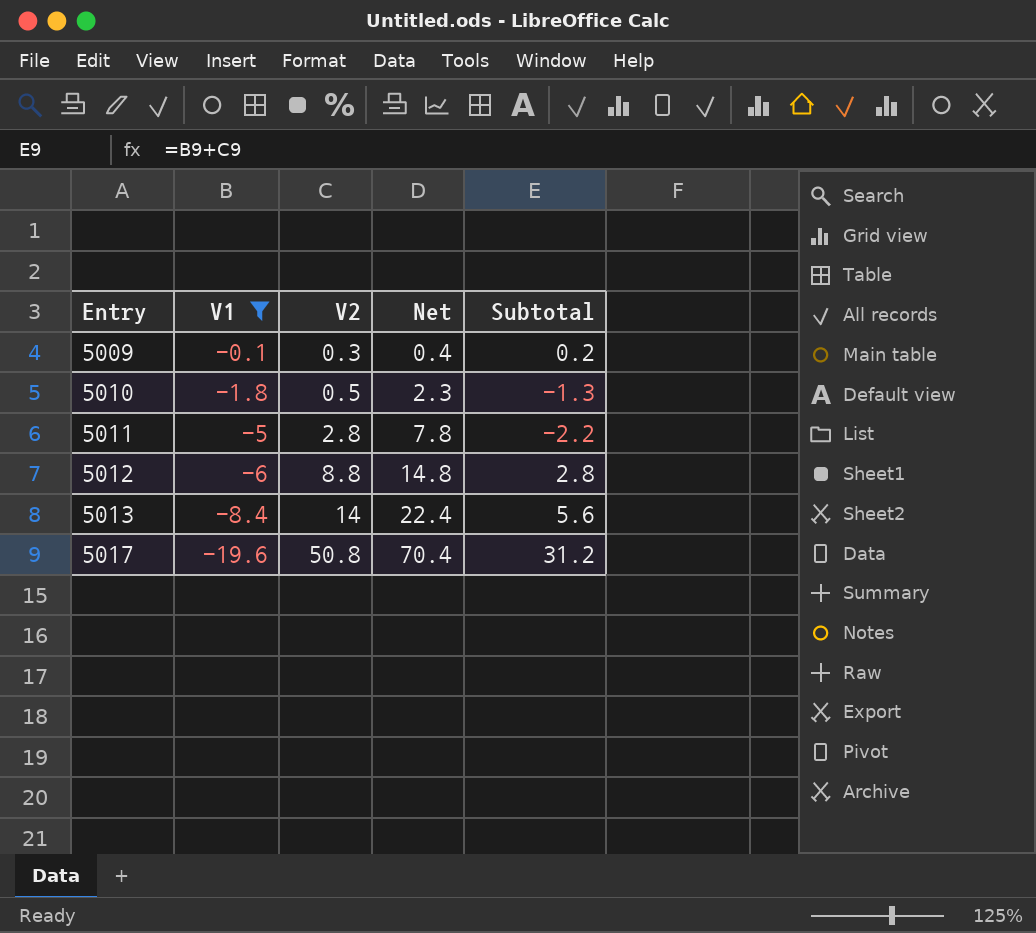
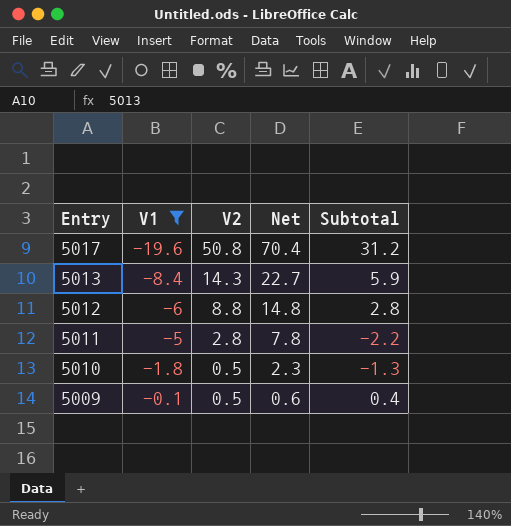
row order: Entry ascending -> Entry descending
5013 | V2: 14 -> 14.3
5013 | Net: 22.4 -> 22.7
5013 | Subtotal: 5.6 -> 5.9
5009 | V2: 0.3 -> 0.5
5009 | Net: 0.4 -> 0.6
5009 | Subtotal: 0.2 -> 0.4

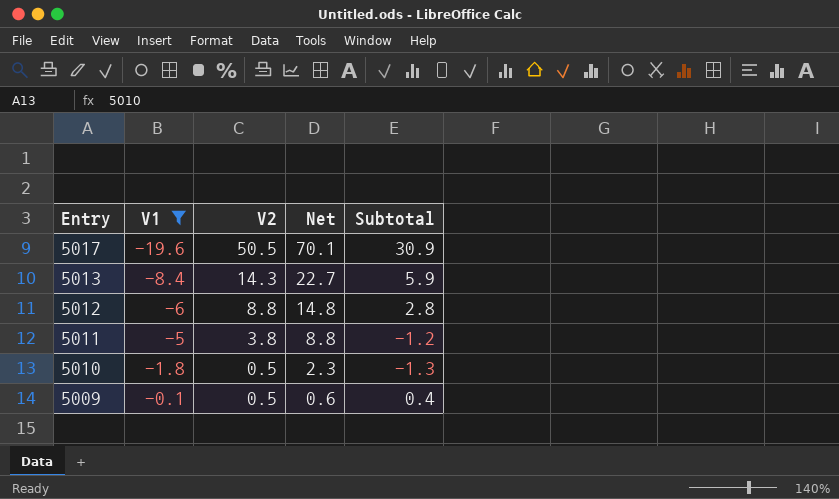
5017 | V2: 50.8 -> 50.5
5017 | Net: 70.4 -> 70.1
5017 | Subtotal: 31.2 -> 30.9
5011 | V2: 2.8 -> 3.8
5011 | Net: 7.8 -> 8.8
5011 | Subtotal: -2.2 -> -1.2

